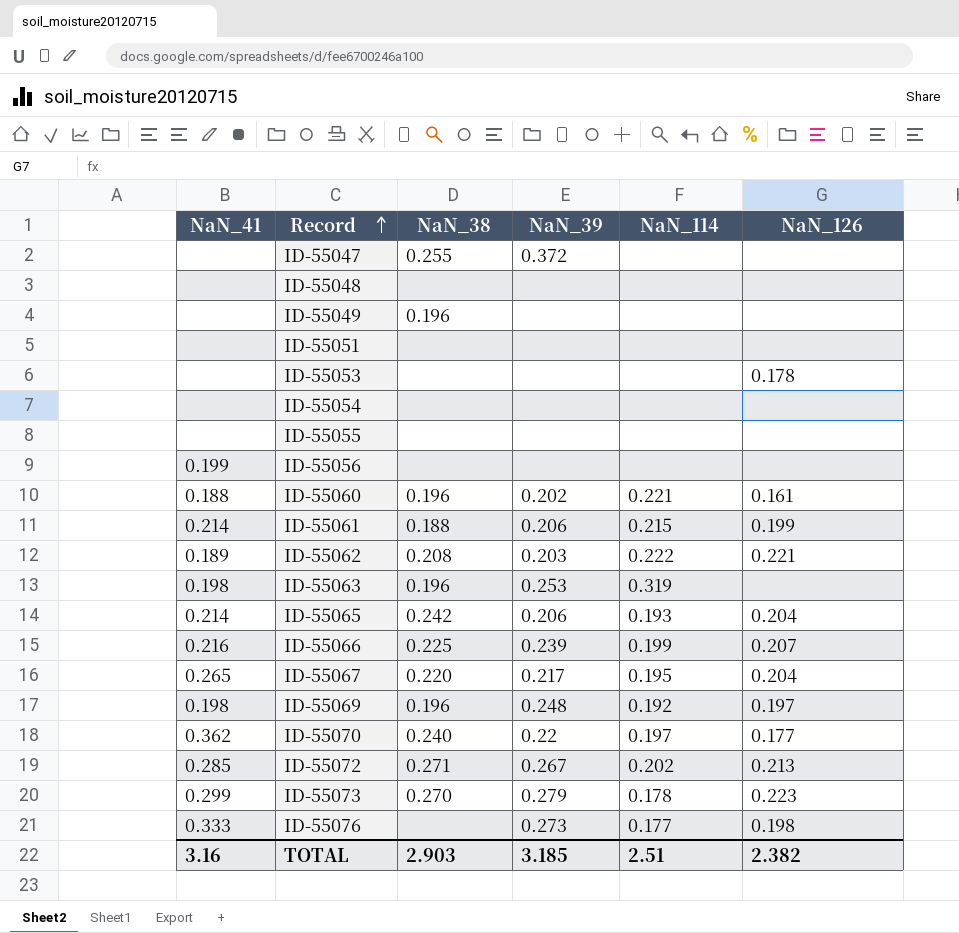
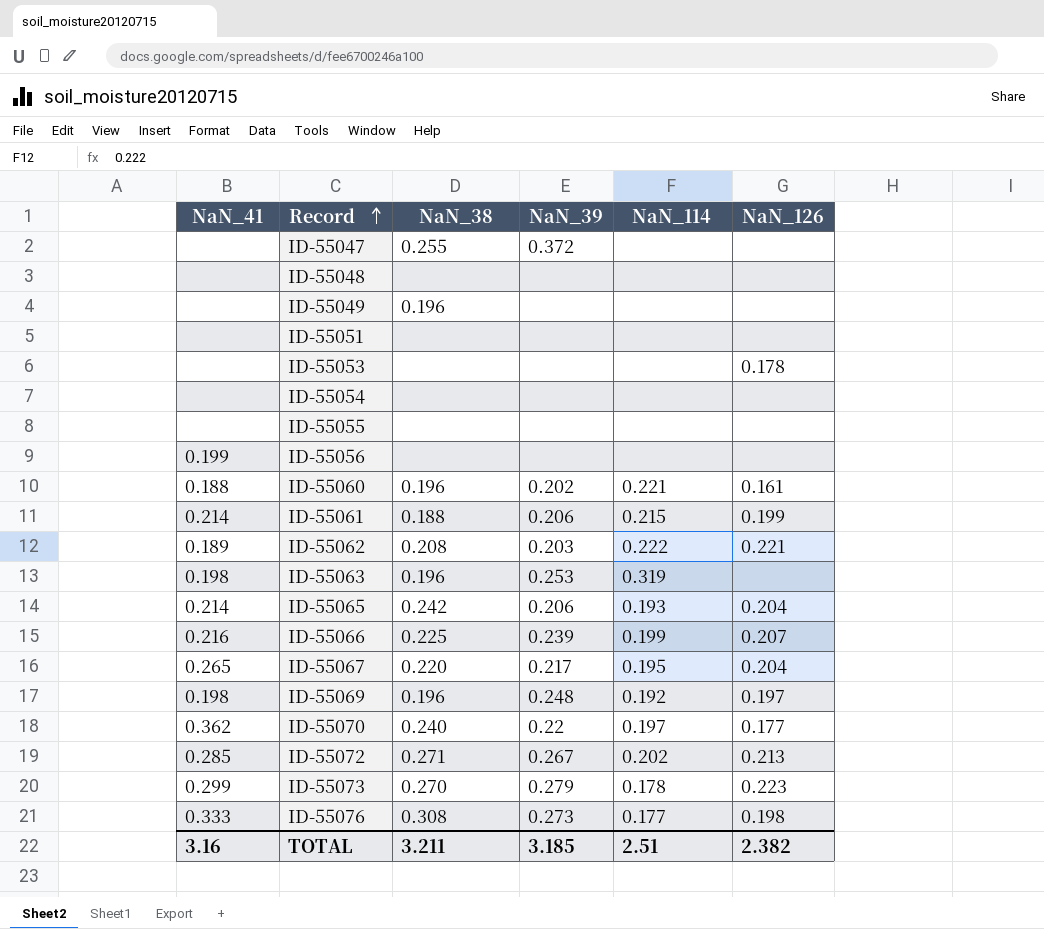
ID-55076 | NaN_38: none -> 0.308
TOTAL | NaN_38: 2.903 -> 3.211

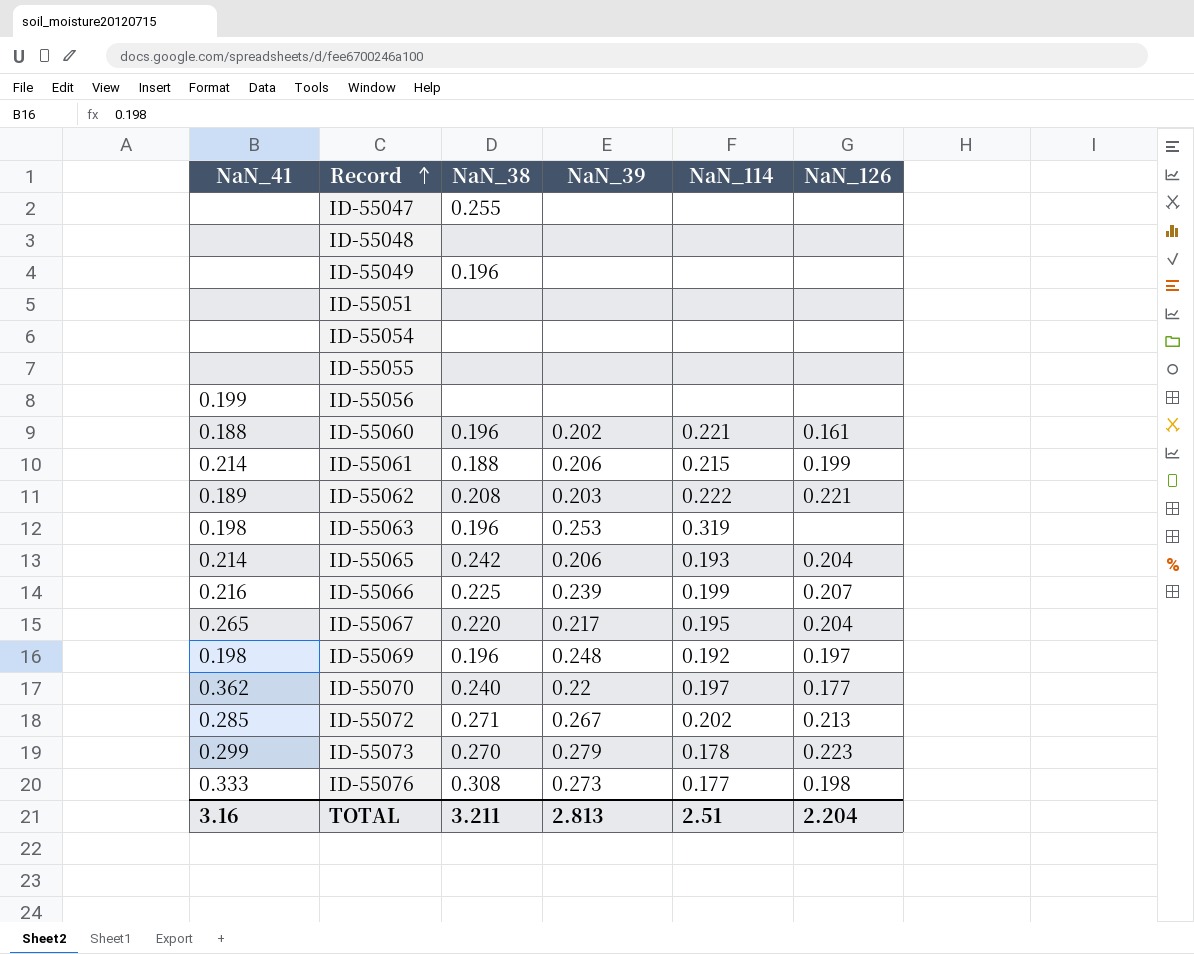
row ID-55053: none | none | none | none | 0.178 -> none
ID-55047 | NaN_39: 0.372 -> none
TOTAL | NaN_39: 3.185 -> 2.813
TOTAL | NaN_126: 2.382 -> 2.204

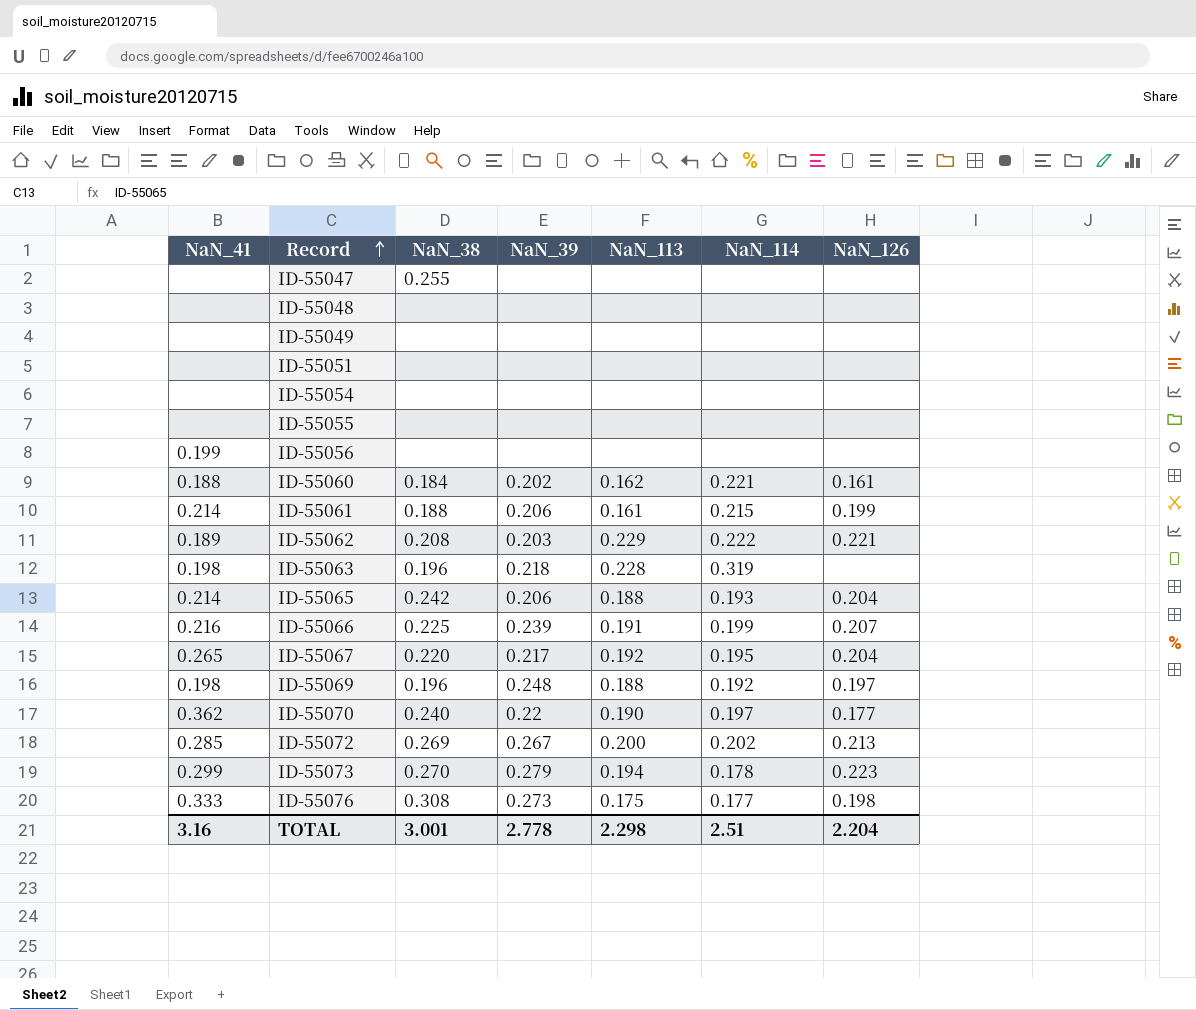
column NaN_113 | position: none -> 5
ID-55049 | NaN_38: 0.196 -> none
ID-55060 | NaN_38: 0.196 -> 0.184
ID-55063 | NaN_39: 0.253 -> 0.218
ID-55072 | NaN_38: 0.271 -> 0.269
TOTAL | NaN_38: 3.211 -> 3.001
TOTAL | NaN_39: 2.813 -> 2.778

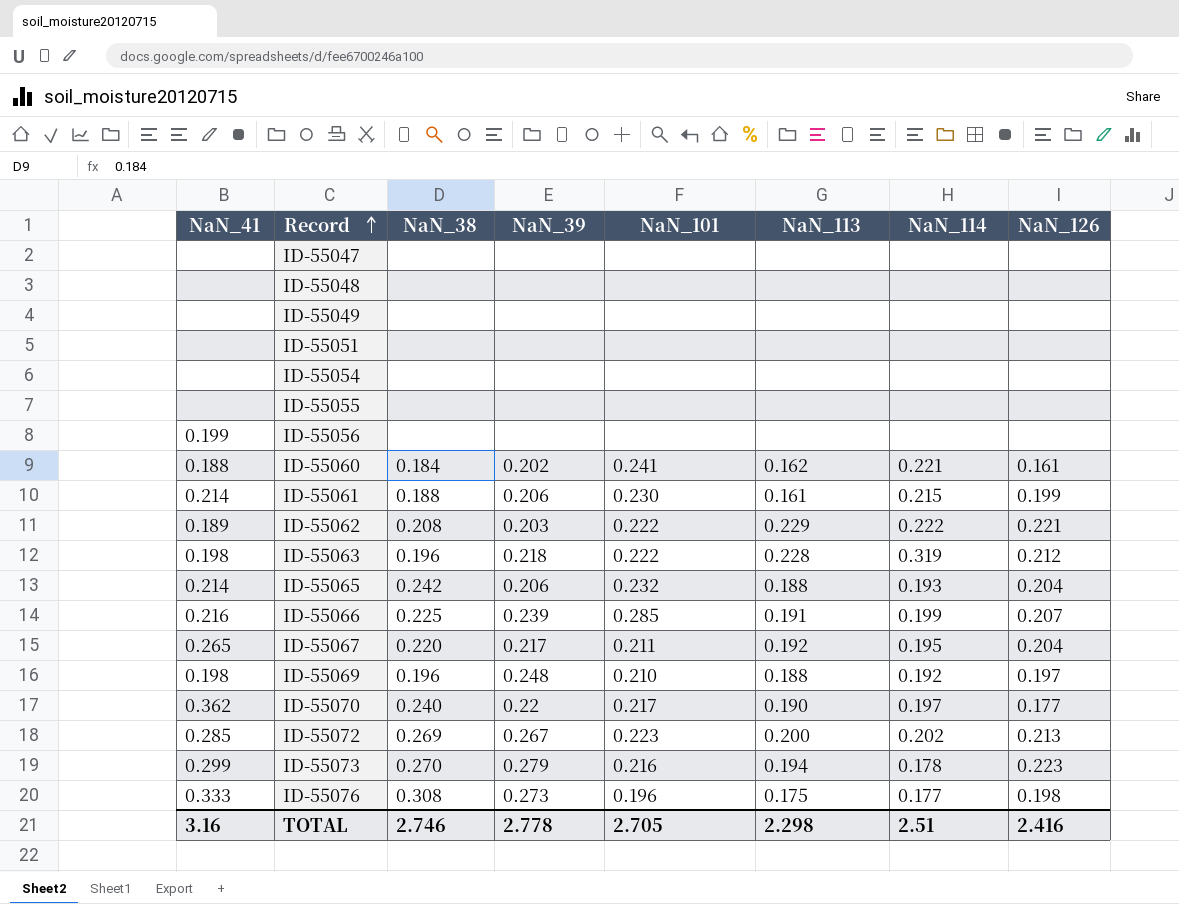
column NaN_101 | position: none -> 5
ID-55047 | NaN_38: 0.255 -> none
ID-55063 | NaN_126: none -> 0.212
TOTAL | NaN_38: 3.001 -> 2.746
TOTAL | NaN_126: 2.204 -> 2.416

